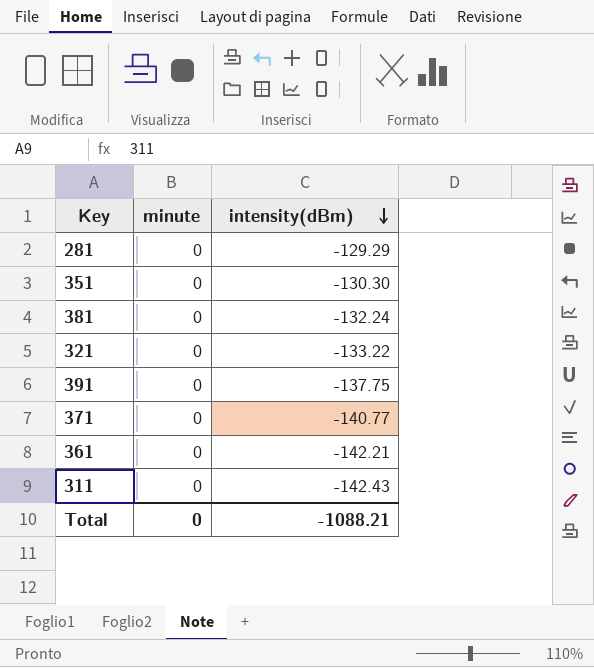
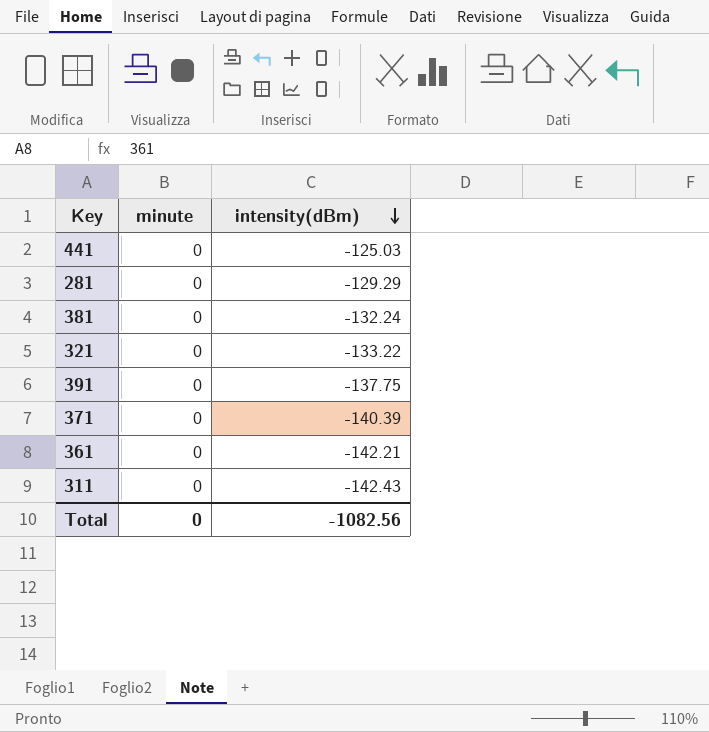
row 351: 0 | -130.30 -> none
row 441: none -> 0 | -125.03
371 | intensity(dBm): -140.77 -> -140.39
Total | intensity(dBm): -1088.21 -> -1082.56

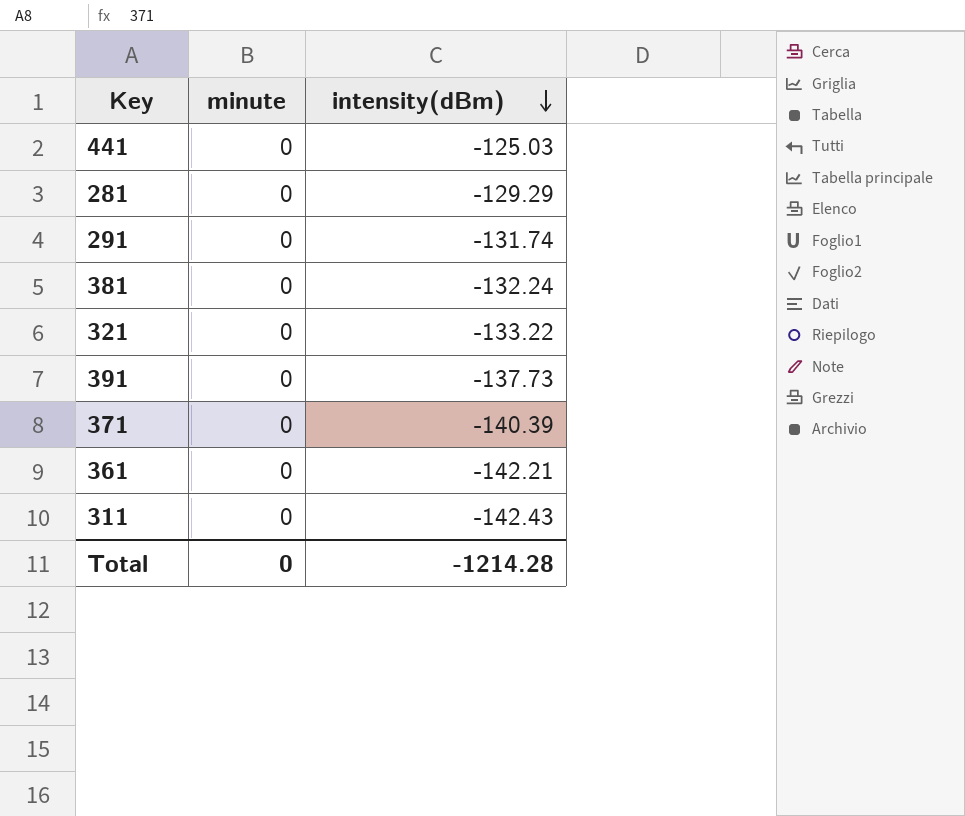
row 291: none -> 0 | -131.74
391 | intensity(dBm): -137.75 -> -137.73
Total | intensity(dBm): -1082.56 -> -1214.28

